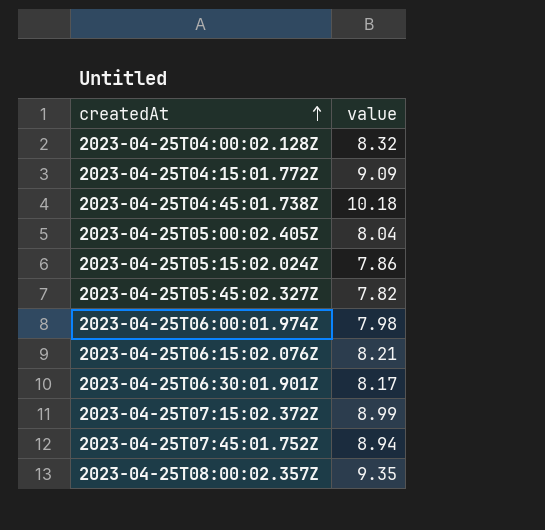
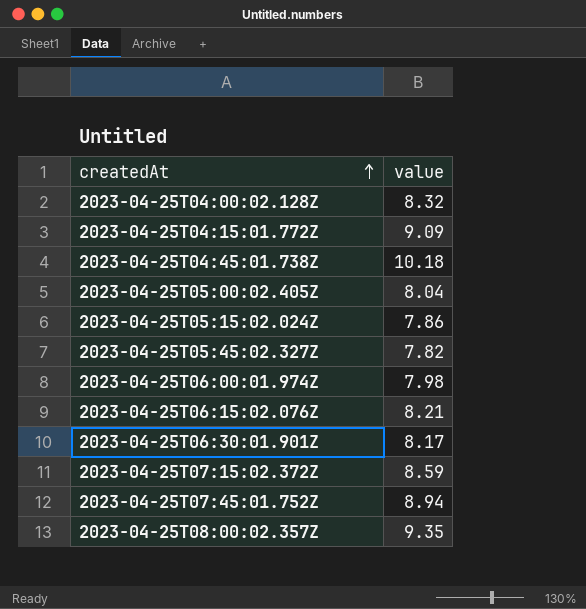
2023-04-25T07:15:02.372Z | value: 8.99 -> 8.59

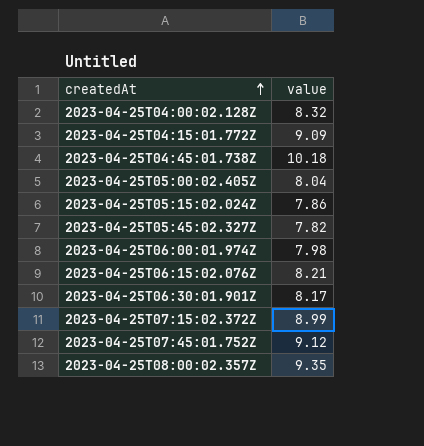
2023-04-25T07:15:02.372Z | value: 8.59 -> 8.99
2023-04-25T07:45:01.752Z | value: 8.94 -> 9.12

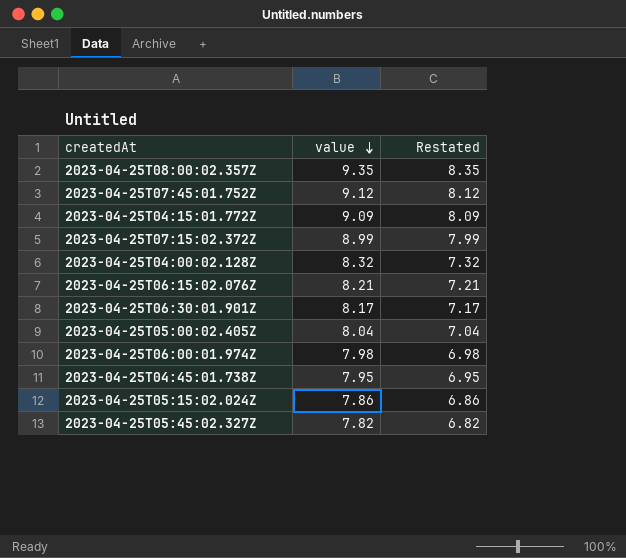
row order: createdAt ascending -> value descending
column Restated | formula: none -> [value] - 1
2023-04-25T04:45:01.738Z | value: 10.18 -> 7.95

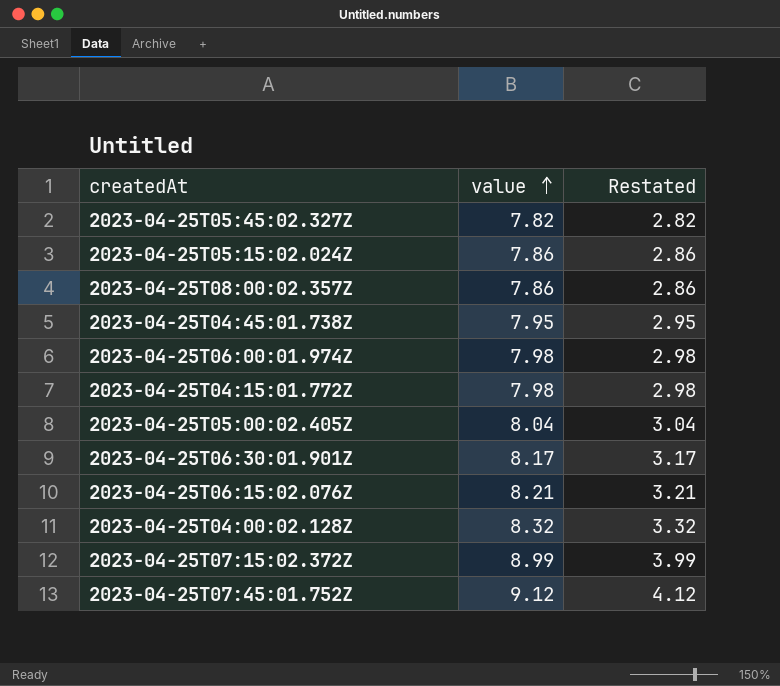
row order: value descending -> value ascending
column Restated | formula: [value] - 1 -> [value] - 5
2023-04-25T08:00:02.357Z | value: 9.35 -> 7.86
2023-04-25T04:15:01.772Z | value: 9.09 -> 7.98

